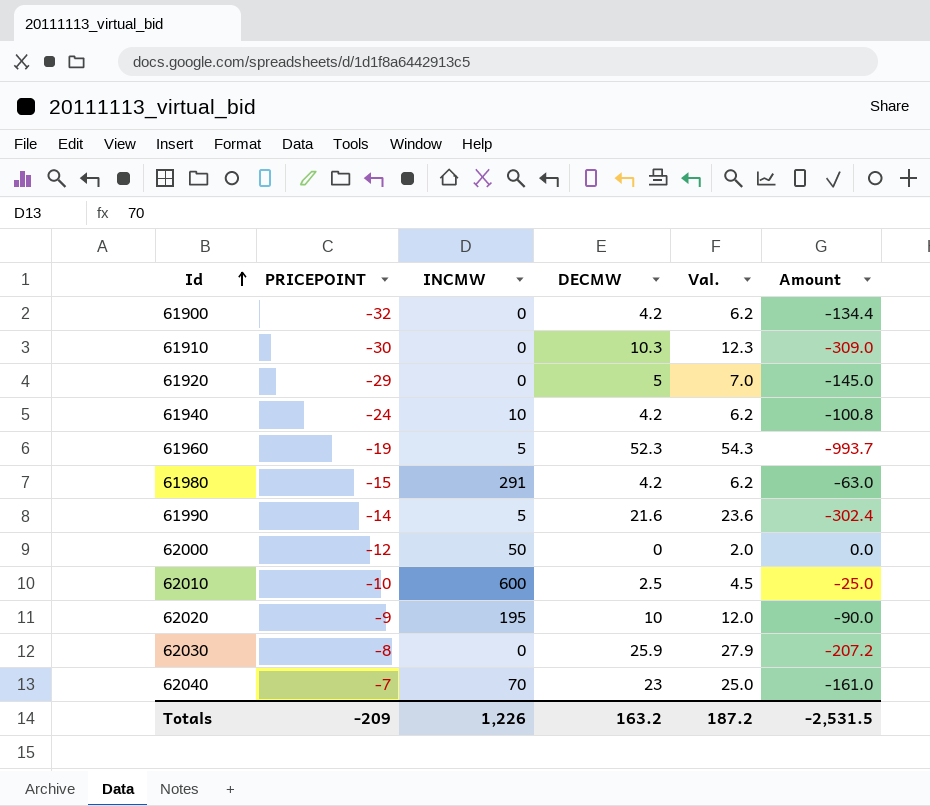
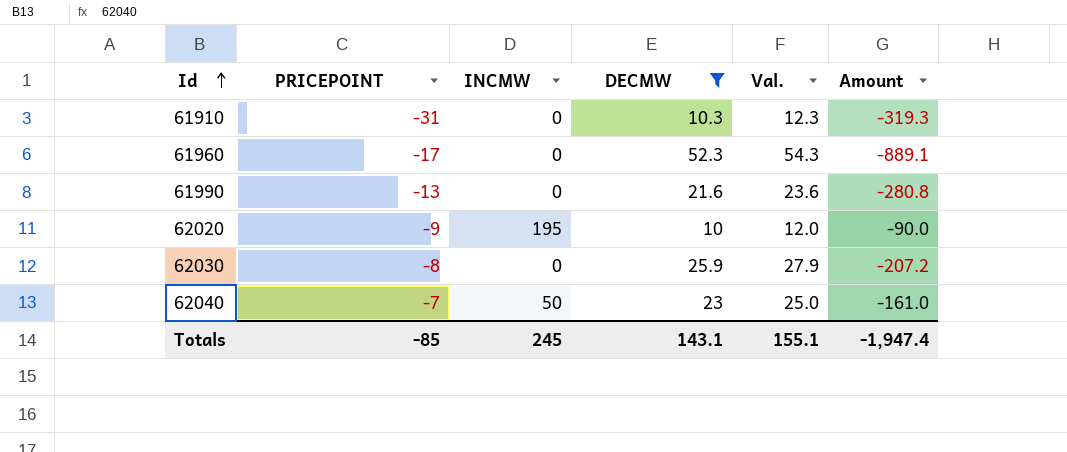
filter: none -> DECMW >= 10
61910 | PRICEPOINT: -30 -> -31
61910 | Amount: -309.0 -> -319.3
61960 | PRICEPOINT: -19 -> -17
61960 | INCMW: 5 -> 0
61960 | Amount: -993.7 -> -889.1
61990 | PRICEPOINT: -14 -> -13
61990 | INCMW: 5 -> 0
61990 | Amount: -302.4 -> -280.8
62040 | INCMW: 70 -> 50
Totals | PRICEPOINT: -209 -> -85
Totals | INCMW: 1,226 -> 245
Totals | DECMW: 163.2 -> 143.1
Totals | Val.: 187.2 -> 155.1
Totals | Amount: -2,531.5 -> -1,947.4

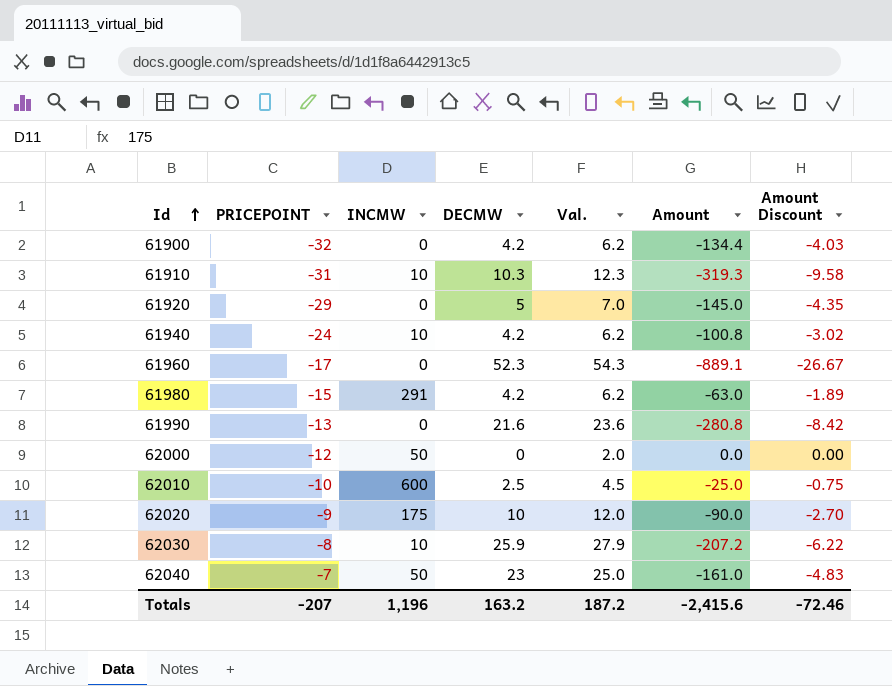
filter: DECMW >= 10 -> none
column Amount Discount | formula: none -> [Amount] * 0.03
61910 | INCMW: 0 -> 10
62020 | INCMW: 195 -> 175
62030 | INCMW: 0 -> 10
Totals | PRICEPOINT: -85 -> -207
Totals | INCMW: 245 -> 1,196
Totals | DECMW: 143.1 -> 163.2
Totals | Val.: 155.1 -> 187.2
Totals | Amount: -1,947.4 -> -2,415.6

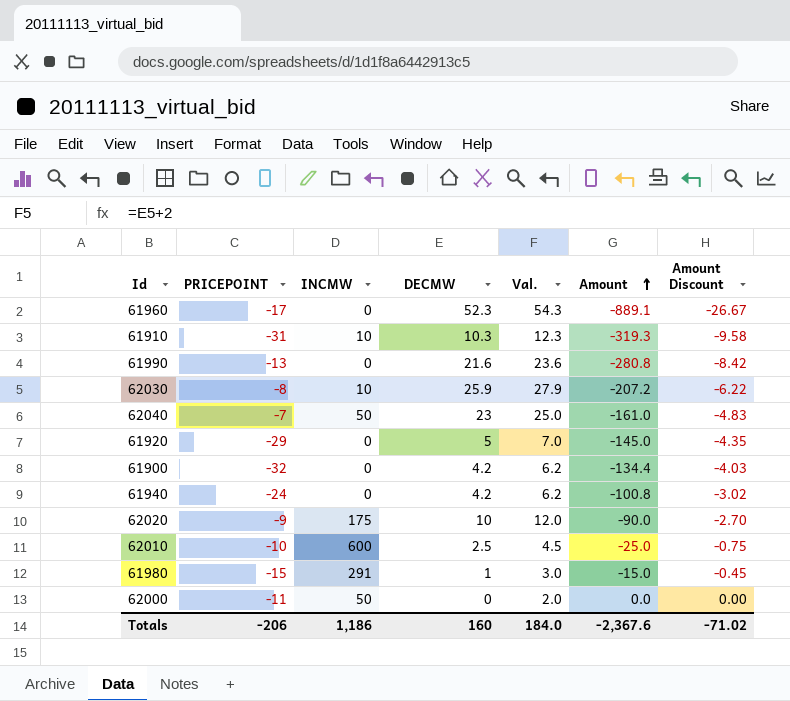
row order: Id ascending -> Amount ascending
61940 | INCMW: 10 -> 0
61980 | DECMW: 4.2 -> 1
61980 | Val.: 6.2 -> 3.0
61980 | Amount: -63.0 -> -15.0
61980 | Amount Discount: -1.89 -> -0.45
62000 | PRICEPOINT: -12 -> -11
Totals | PRICEPOINT: -207 -> -206
Totals | INCMW: 1,196 -> 1,186
Totals | DECMW: 163.2 -> 160
Totals | Val.: 187.2 -> 184.0
Totals | Amount: -2,415.6 -> -2,367.6
Totals | Amount Discount: -72.46 -> -71.02

